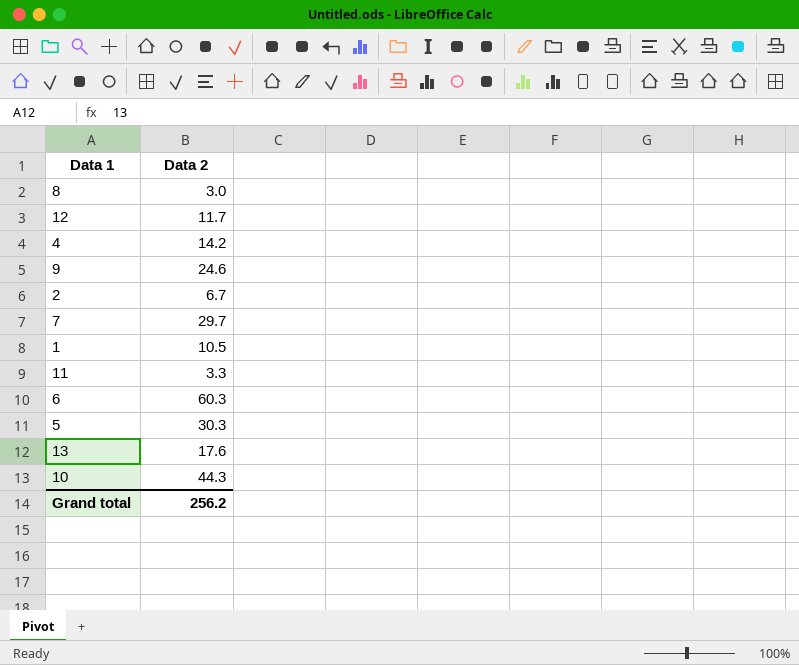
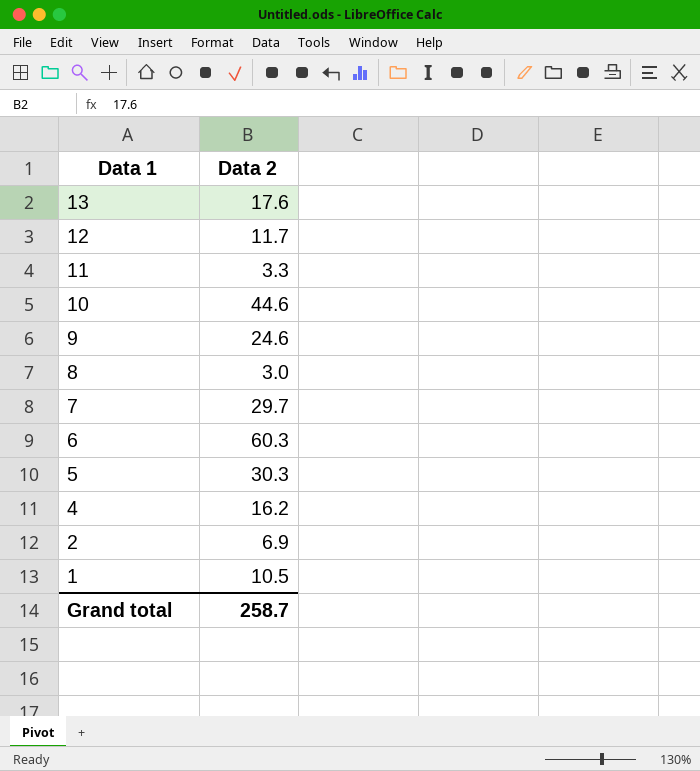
row order: none -> Data 1 descending
10 | Data 2: 44.3 -> 44.6
4 | Data 2: 14.2 -> 16.2
2 | Data 2: 6.7 -> 6.9
Grand total | Data 2: 256.2 -> 258.7

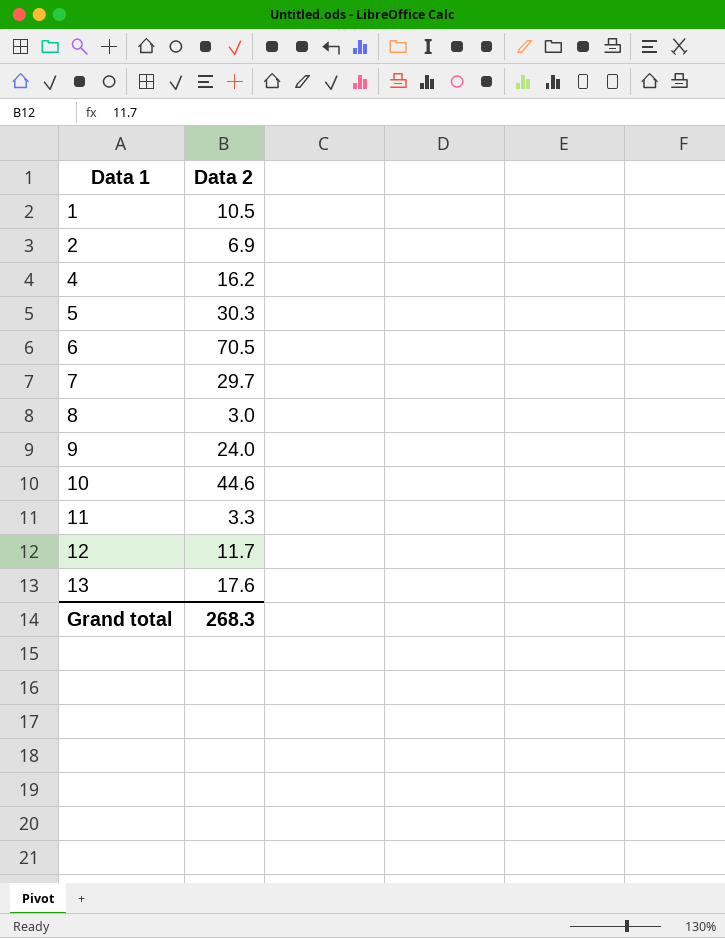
row order: Data 1 descending -> Data 1 ascending
6 | Data 2: 60.3 -> 70.5
9 | Data 2: 24.6 -> 24.0
Grand total | Data 2: 258.7 -> 268.3

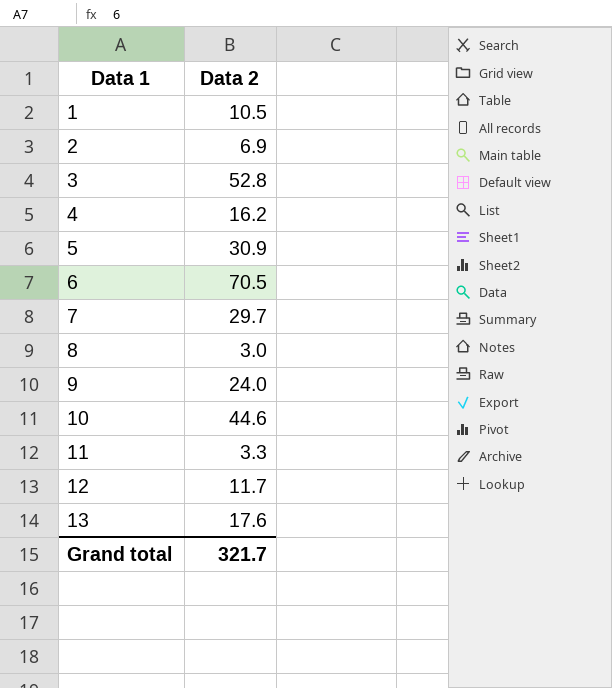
row 3: none -> 52.8
5 | Data 2: 30.3 -> 30.9
Grand total | Data 2: 268.3 -> 321.7

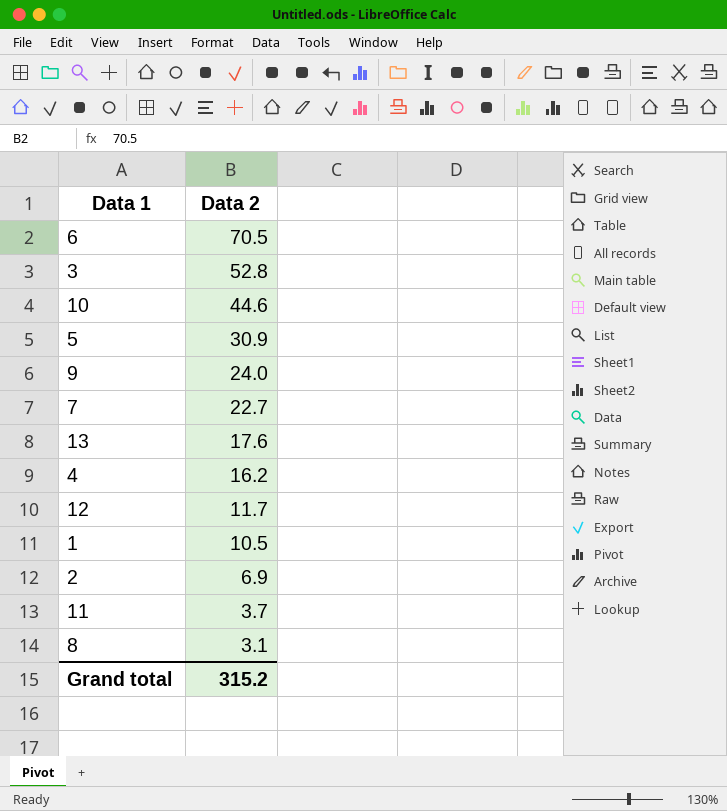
row order: Data 1 ascending -> Data 2 descending
7 | Data 2: 29.7 -> 22.7
11 | Data 2: 3.3 -> 3.7
8 | Data 2: 3.0 -> 3.1
Grand total | Data 2: 321.7 -> 315.2

